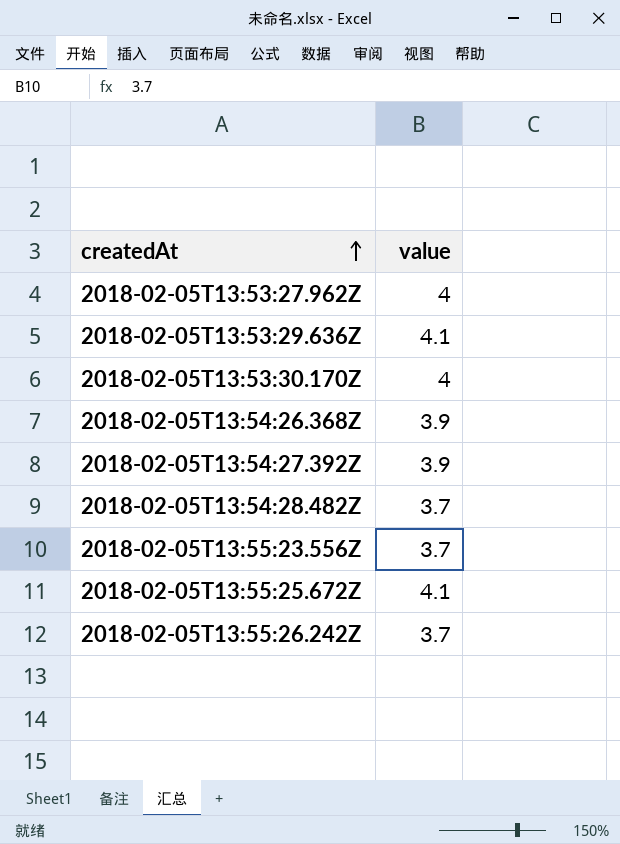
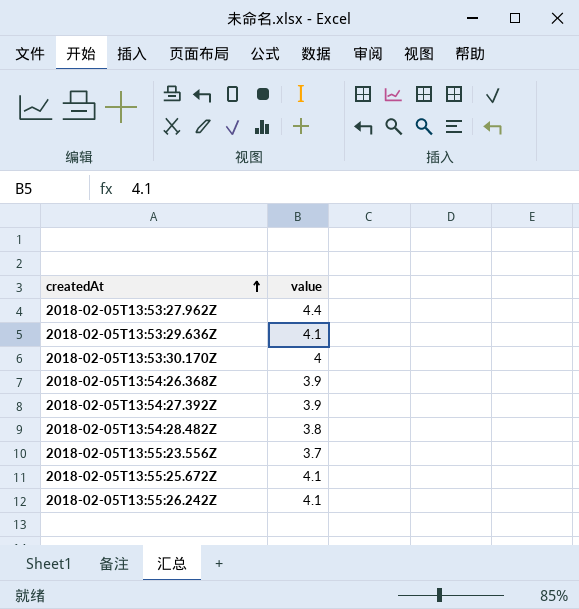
2018-02-05T13:53:27.962Z | value: 4 -> 4.4
2018-02-05T13:54:28.482Z | value: 3.7 -> 3.8
2018-02-05T13:55:26.242Z | value: 3.7 -> 4.1

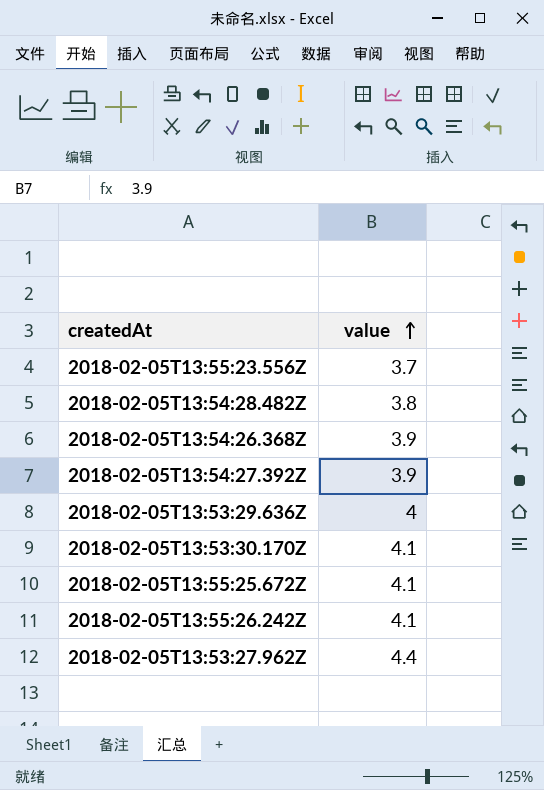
row order: createdAt ascending -> value ascending
2018-02-05T13:53:29.636Z | value: 4.1 -> 4
2018-02-05T13:53:30.170Z | value: 4 -> 4.1

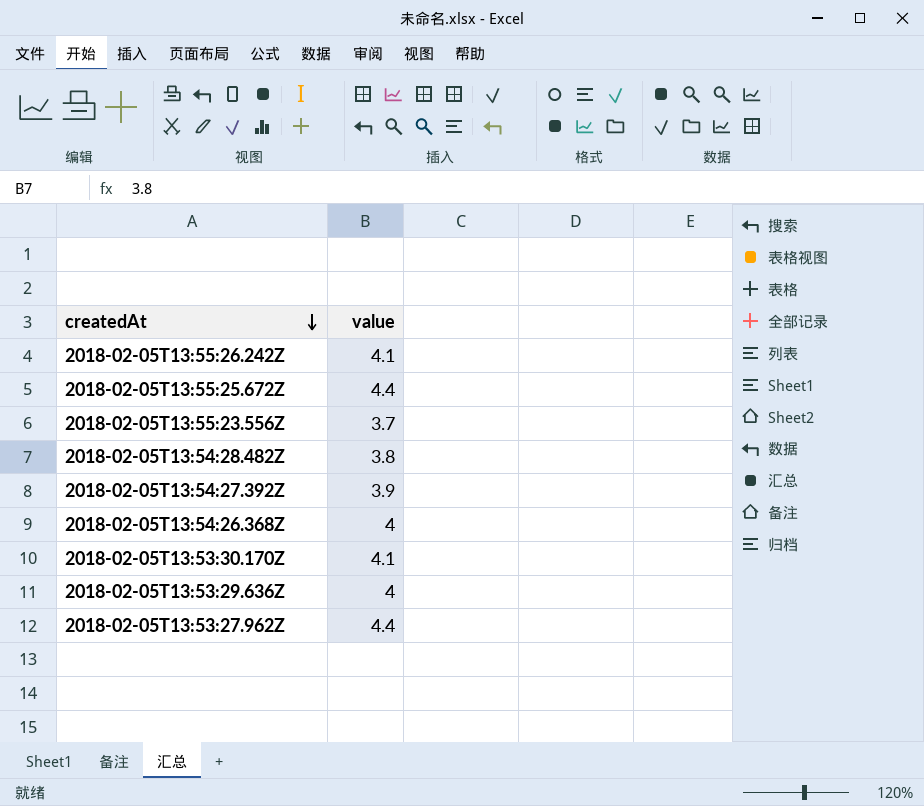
row order: value ascending -> createdAt descending
2018-02-05T13:55:25.672Z | value: 4.1 -> 4.4
2018-02-05T13:54:26.368Z | value: 3.9 -> 4

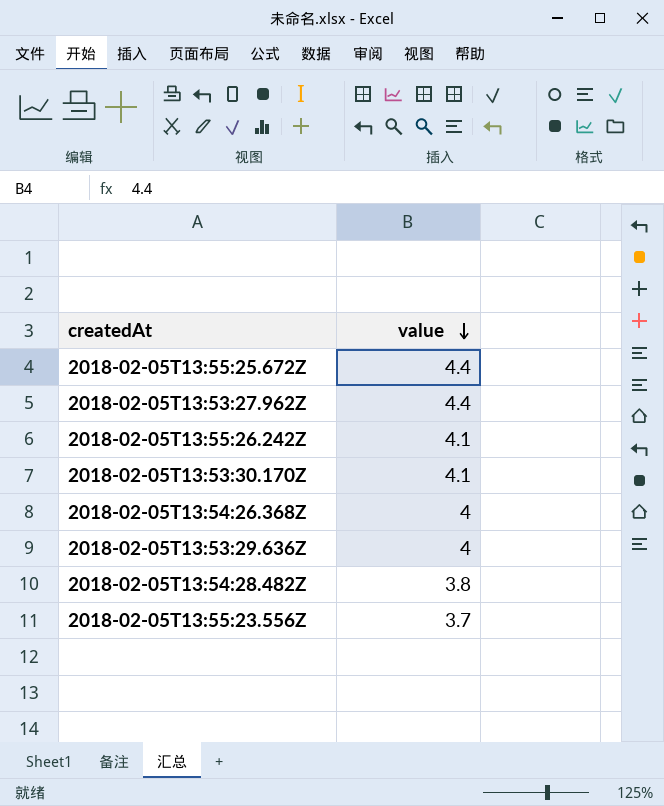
row order: createdAt descending -> value descending
row 2018-02-05T13:54:27.392Z: 3.9 -> none

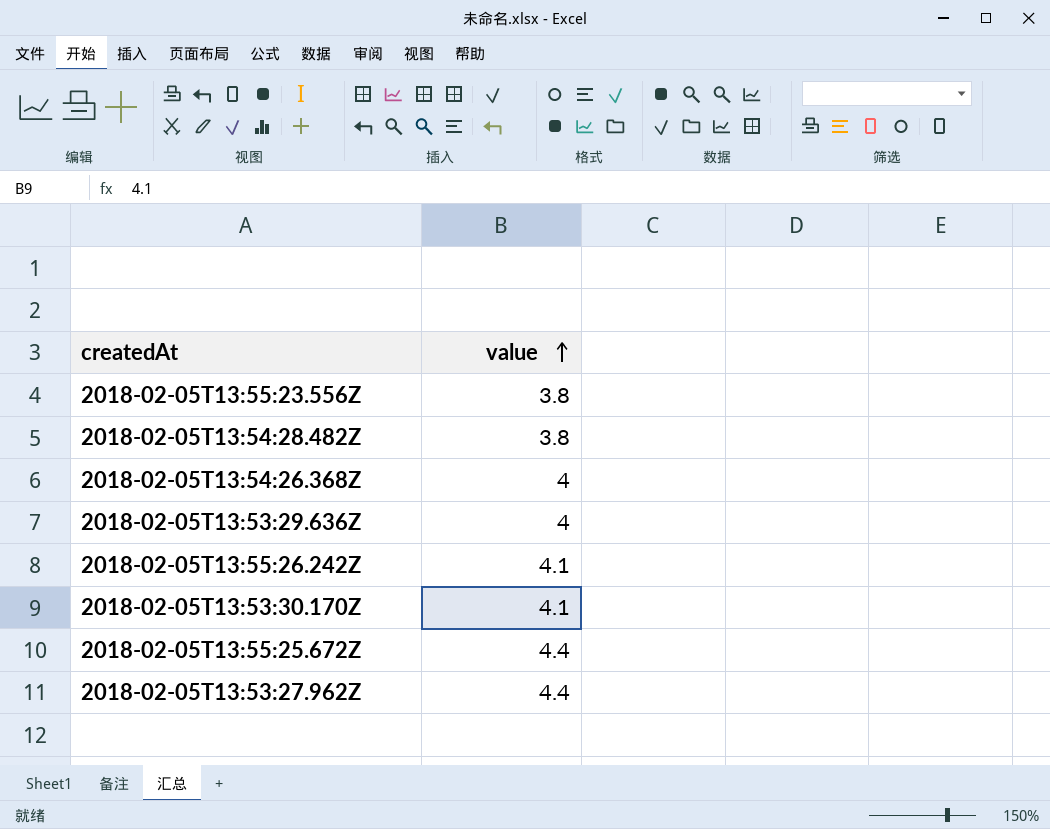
row order: value descending -> value ascending
2018-02-05T13:55:23.556Z | value: 3.7 -> 3.8

